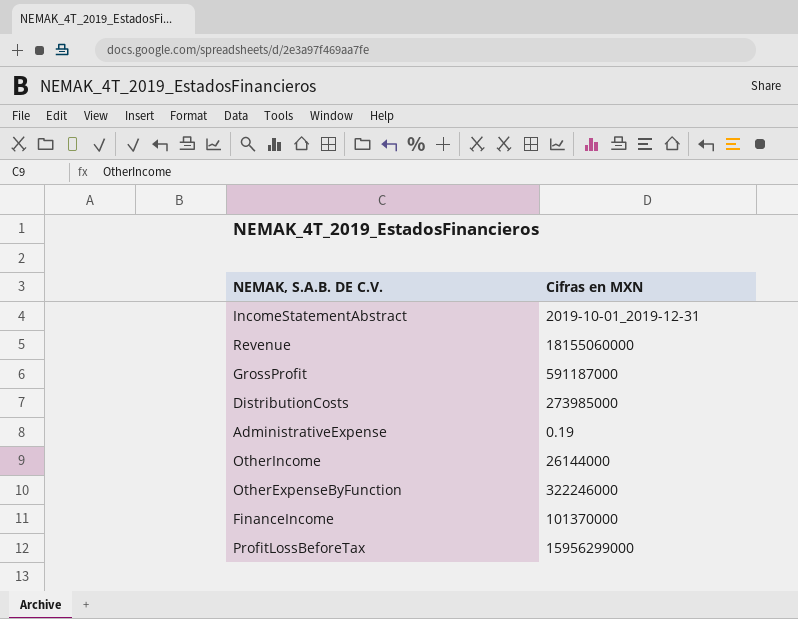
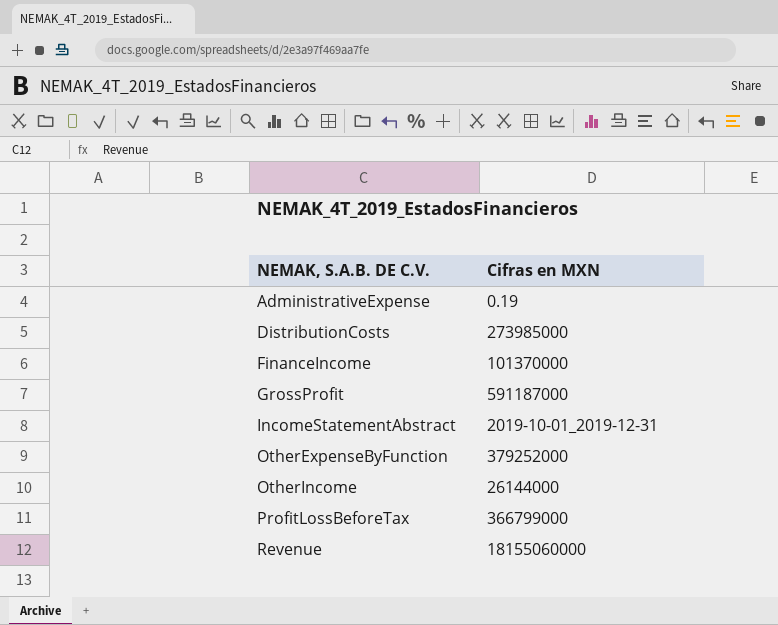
row order: none -> NEMAK, S.A.B. DE C.V. ascending
OtherExpenseByFunction | Cifras en MXN: 322246000 -> 379252000
ProfitLossBeforeTax | Cifras en MXN: 15956299000 -> 366799000

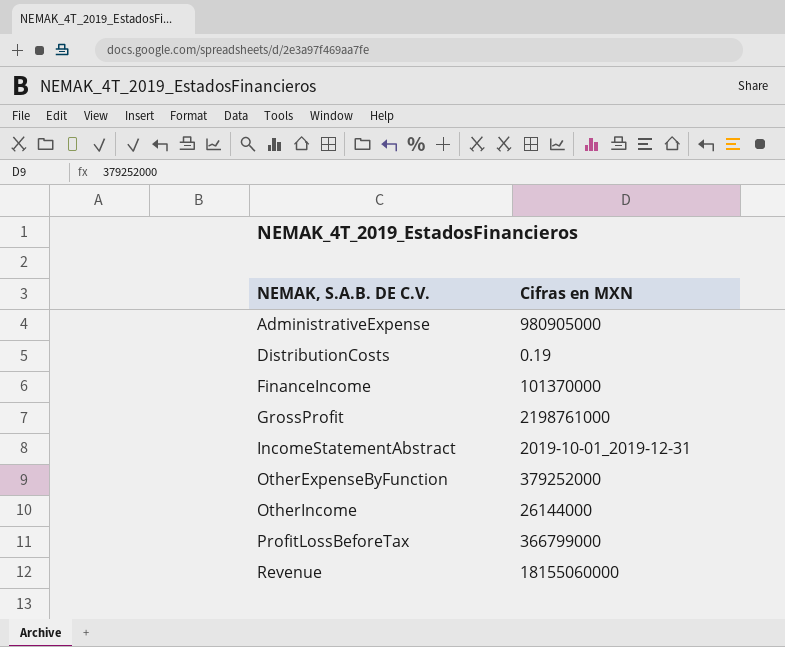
AdministrativeExpense | Cifras en MXN: 0.19 -> 980905000
DistributionCosts | Cifras en MXN: 273985000 -> 0.19
GrossProfit | Cifras en MXN: 591187000 -> 2198761000

